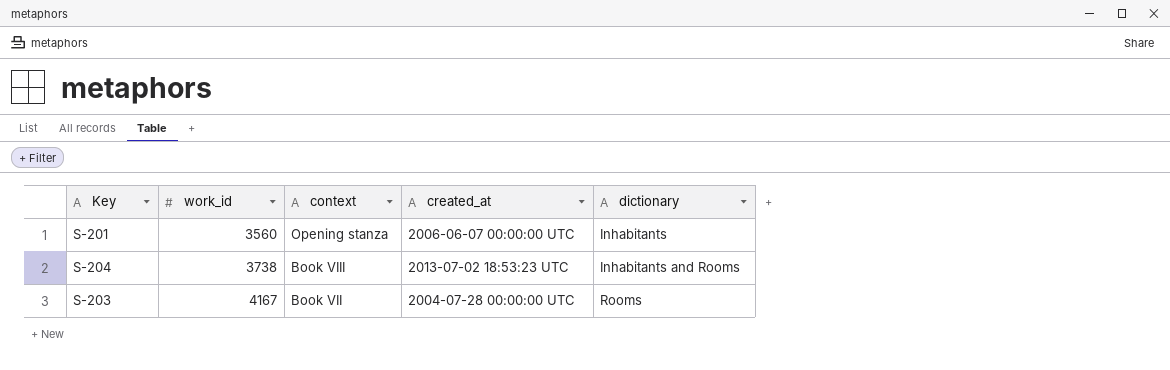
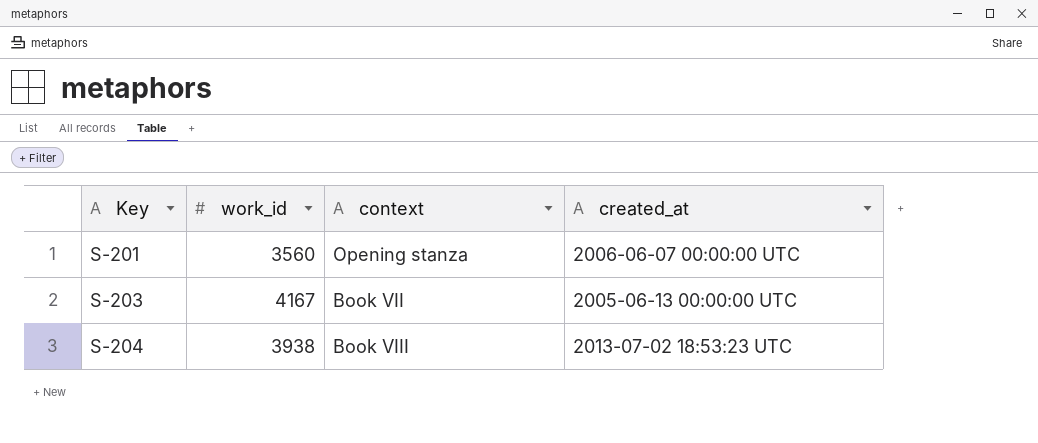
row order: work_id ascending -> Key ascending
column dictionary | position: 5 -> none
S-203 | created_at: 2004-07-28 00:00:00 UTC -> 2005-06-13 00:00:00 UTC
S-204 | work_id: 3738 -> 3938

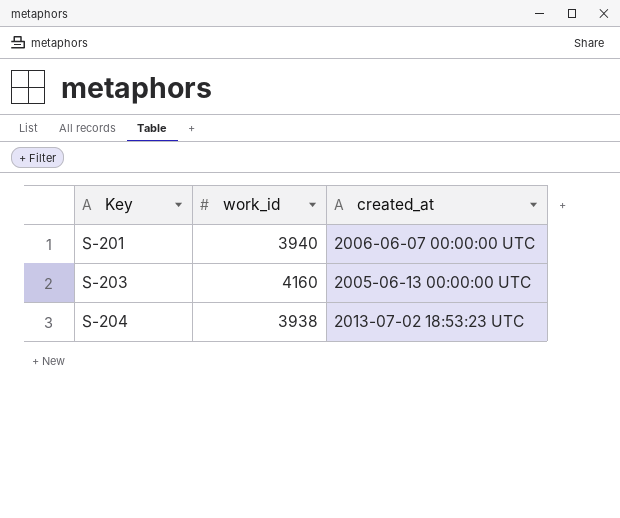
column context | position: 3 -> none
S-201 | work_id: 3560 -> 3940
S-203 | work_id: 4167 -> 4160

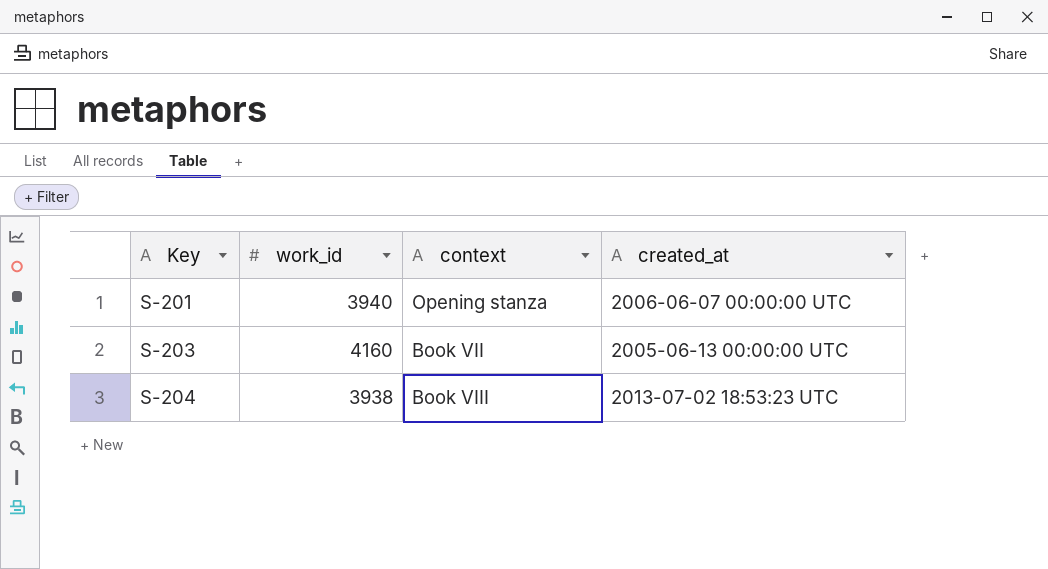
column context | position: none -> 3

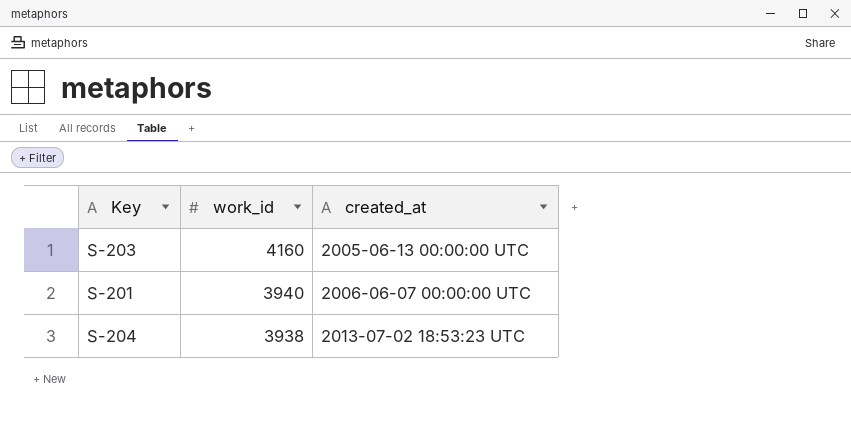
row order: Key ascending -> work_id descending
column context | position: 3 -> none

